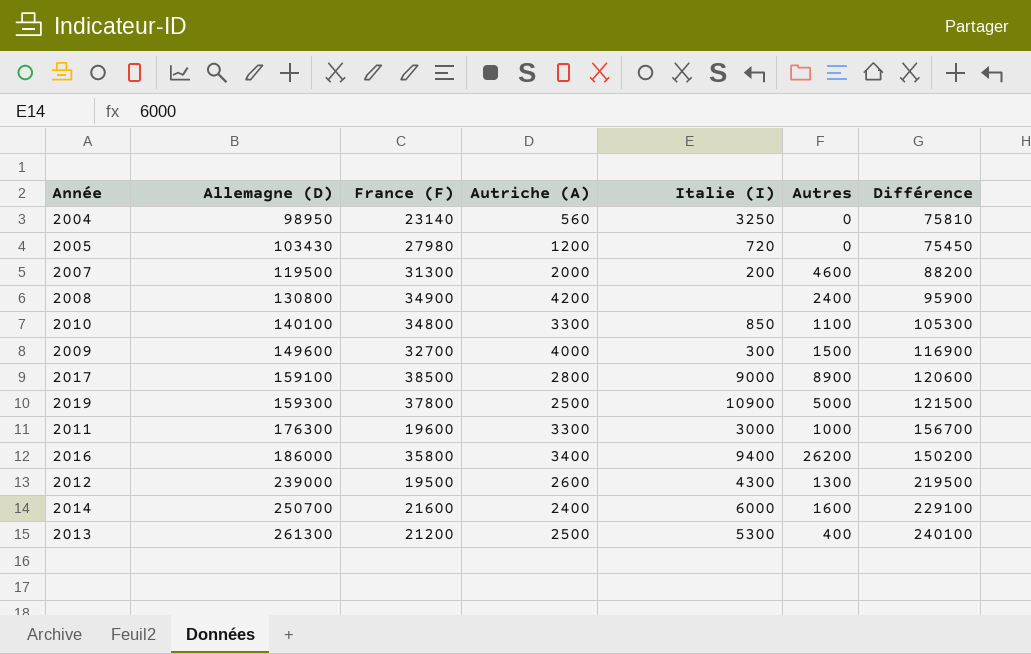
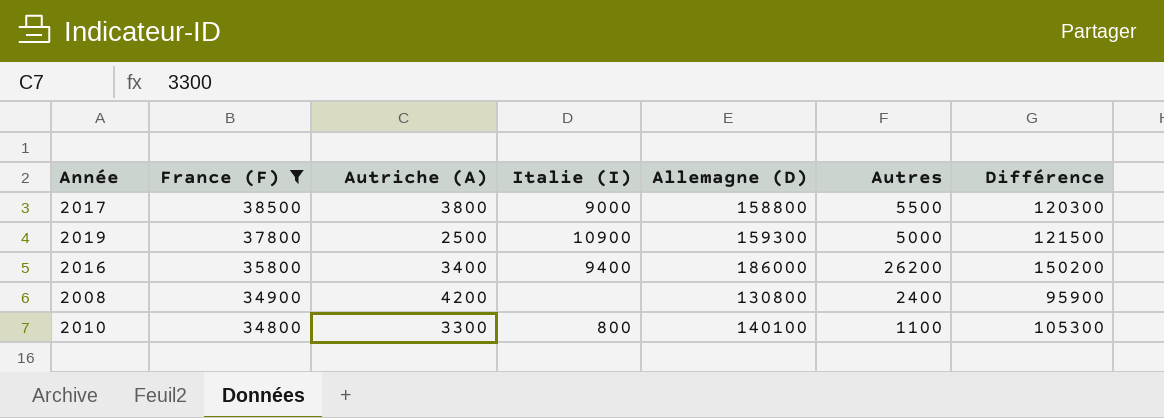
filter: none -> France (F) >= 34800
row order: Allemagne (D) ascending -> France (F) descending
column Allemagne (D) | position: 2 -> 5
2017 | Autriche (A): 2800 -> 3800
2017 | Allemagne (D): 159100 -> 158800
2017 | Autres: 8900 -> 5500
2017 | Différence: 120600 -> 120300
2010 | Italie (I): 850 -> 800

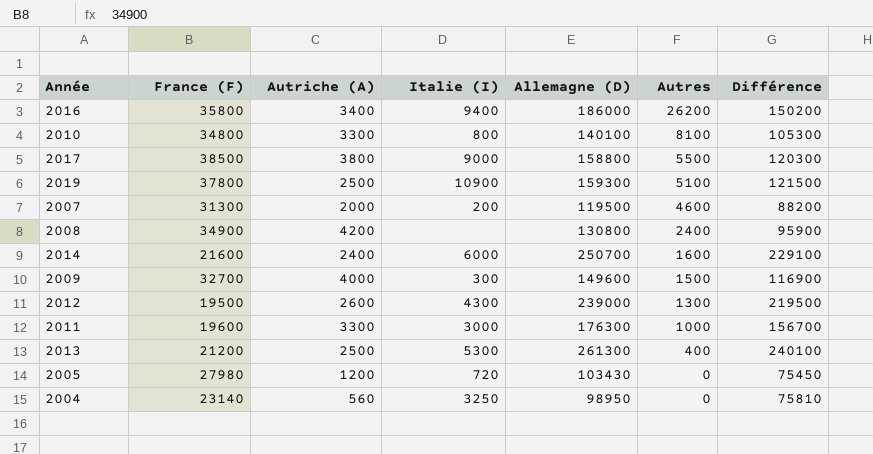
filter: France (F) >= 34800 -> none
row order: France (F) descending -> Autres descending
2010 | Autres: 1100 -> 8100
2019 | Autres: 5000 -> 5100

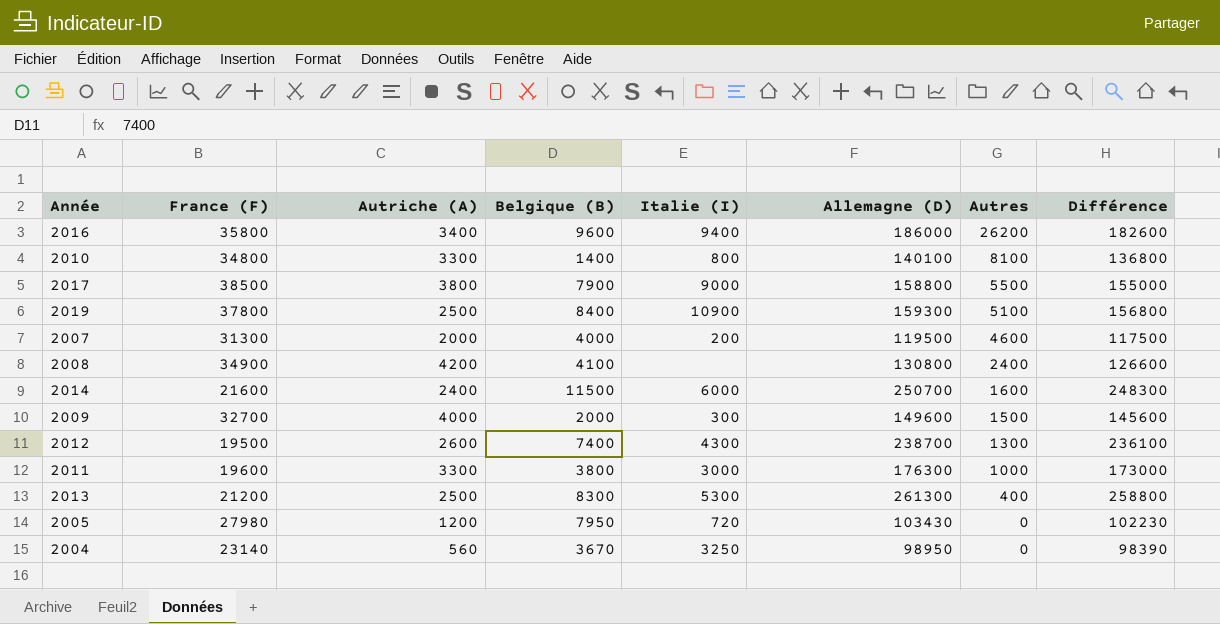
column Belgique (B) | position: none -> 4
column Différence | formula: [Allemagne (D)] - [France (F)] -> [Allemagne (D)] - [Autriche (A)]
2012 | Allemagne (D): 239000 -> 238700

